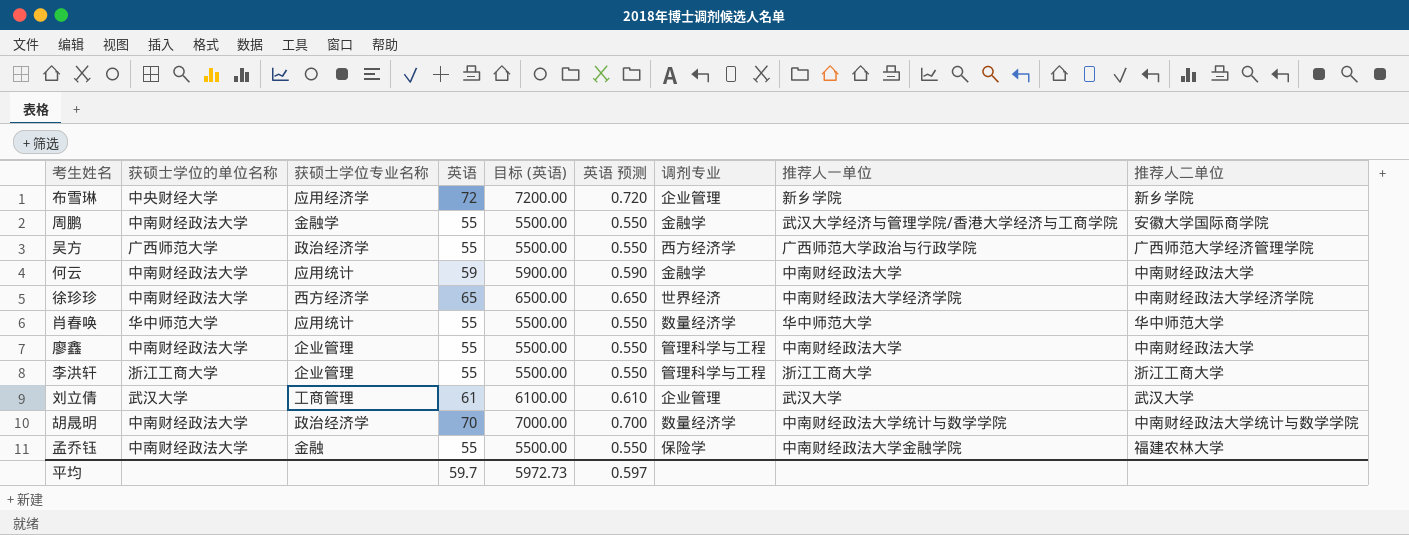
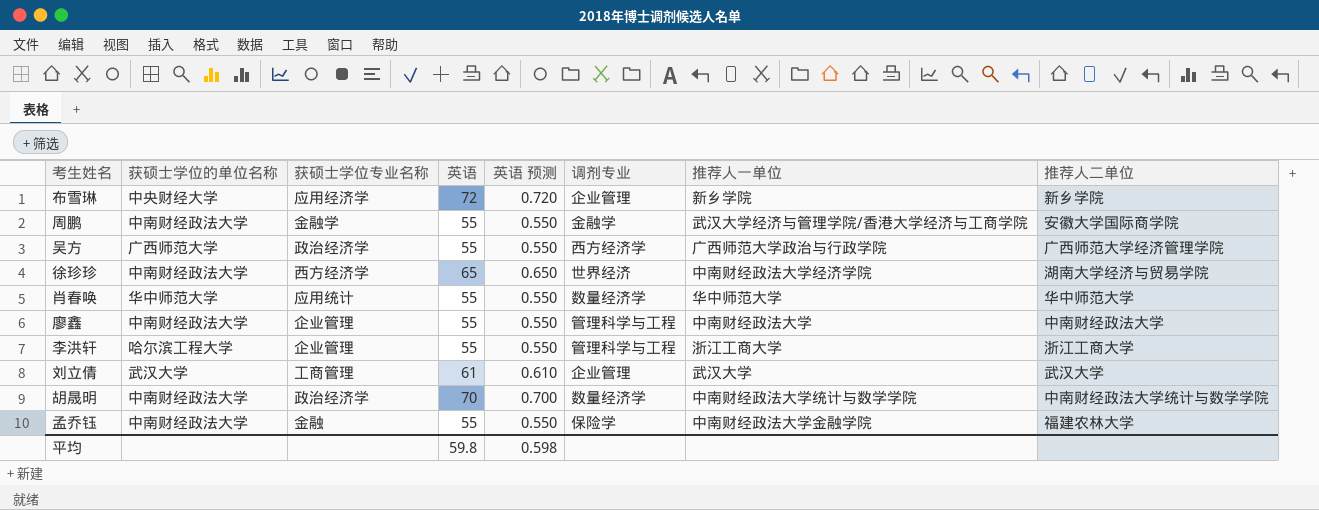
column 目标 (英语) | formula: [英语] * 100 -> none
row 何云: 中南财经政法大学 | 应用统计 | 59 | 5900.00 | 0.590 | 金融学 | 中南财经政法大学 | 中南财经政法大学 -> none
徐珍珍 | 推荐人二单位: 中南财经政法大学经济学院 -> 湖南大学经济与贸易学院
李洪轩 | 获硕士学位的单位名称: 浙江工商大学 -> 哈尔滨工程大学
平均 | 英语: 59.7 -> 59.8
平均 | 英语 预测: 0.597 -> 0.598

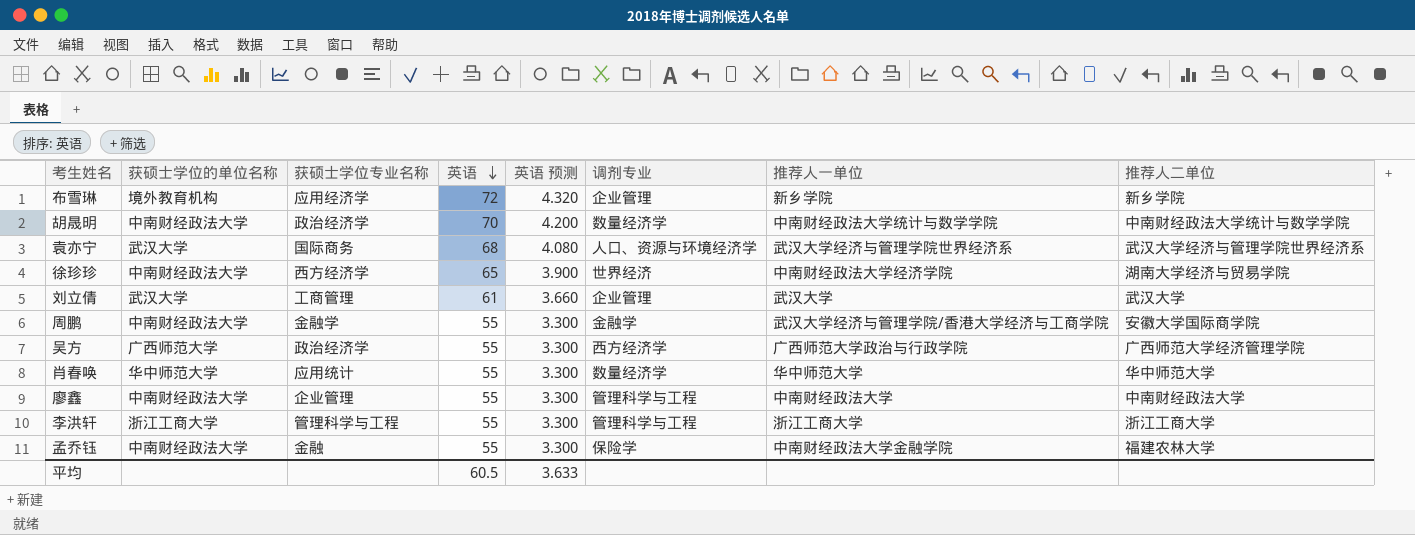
row order: none -> 英语 descending
column 英语 预测 | formula: [英语] * 0.01 -> [英语] * 0.06
布雪琳 | 获硕士学位的单位名称: 中央财经大学 -> 境外教育机构
row 袁亦宁: none -> 武汉大学 | 国际商务 | 68 | 4.080 | 人口、资源与环境经济学 | 武汉大学经济与管理学院世界经济系 | 武汉大学经济与管理学院世界经济系
李洪轩 | 获硕士学位的单位名称: 哈尔滨工程大学 -> 浙江工商大学
李洪轩 | 获硕士学位专业名称: 企业管理 -> 管理科学与工程
平均 | 英语: 59.8 -> 60.5
平均 | 英语 预测: 0.598 -> 3.633

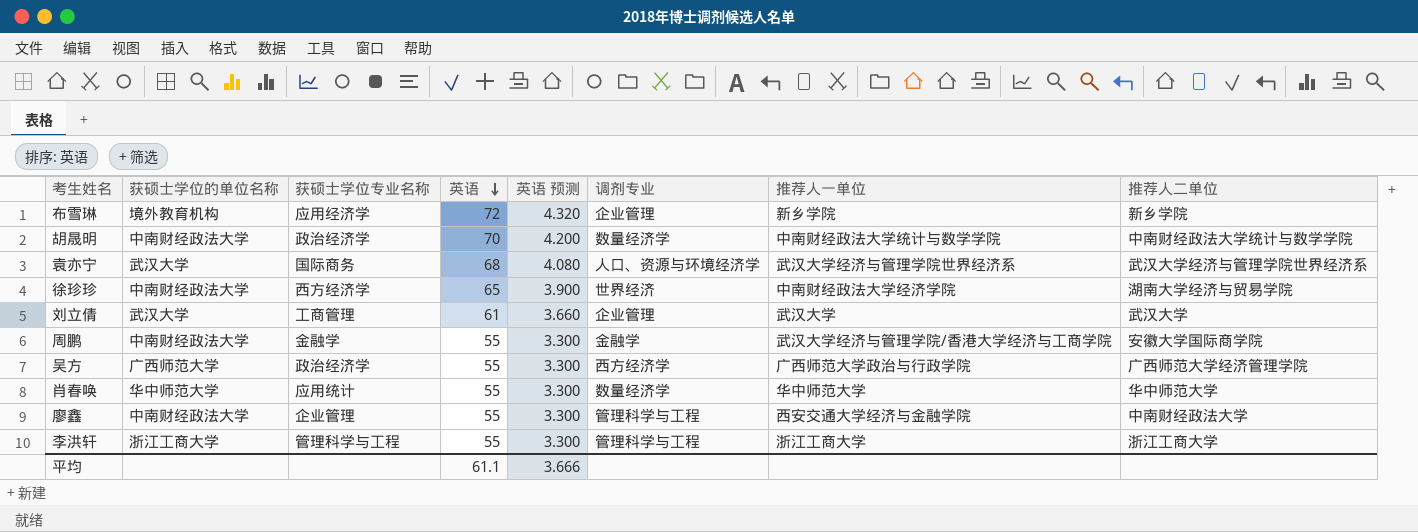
row 孟乔钰: 中南财经政法大学 | 金融 | 55 | 3.300 | 保险学 | 中南财经政法大学金融学院 | 福建农林大学 -> none
廖鑫 | 推荐人一单位: 中南财经政法大学 -> 西安交通大学经济与金融学院
平均 | 英语: 60.5 -> 61.1
平均 | 英语 预测: 3.633 -> 3.666

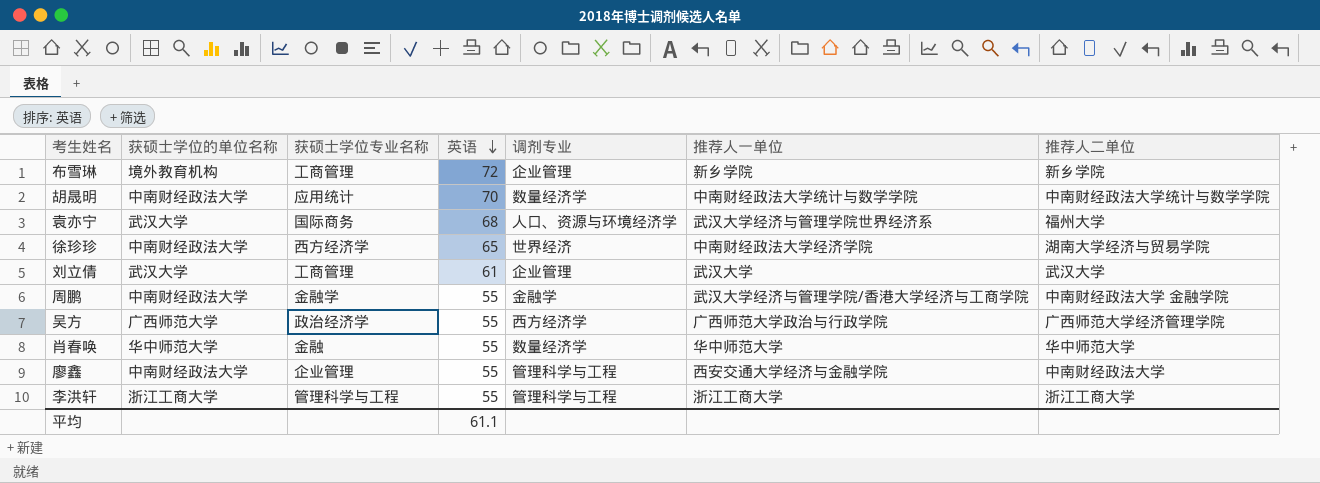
column 英语 预测 | formula: [英语] * 0.06 -> none
布雪琳 | 获硕士学位专业名称: 应用经济学 -> 工商管理
胡晟明 | 获硕士学位专业名称: 政治经济学 -> 应用统计
袁亦宁 | 推荐人二单位: 武汉大学经济与管理学院世界经济系 -> 福州大学
周鹏 | 推荐人二单位: 安徽大学国际商学院 -> 中南财经政法大学 金融学院
肖春唤 | 获硕士学位专业名称: 应用统计 -> 金融

